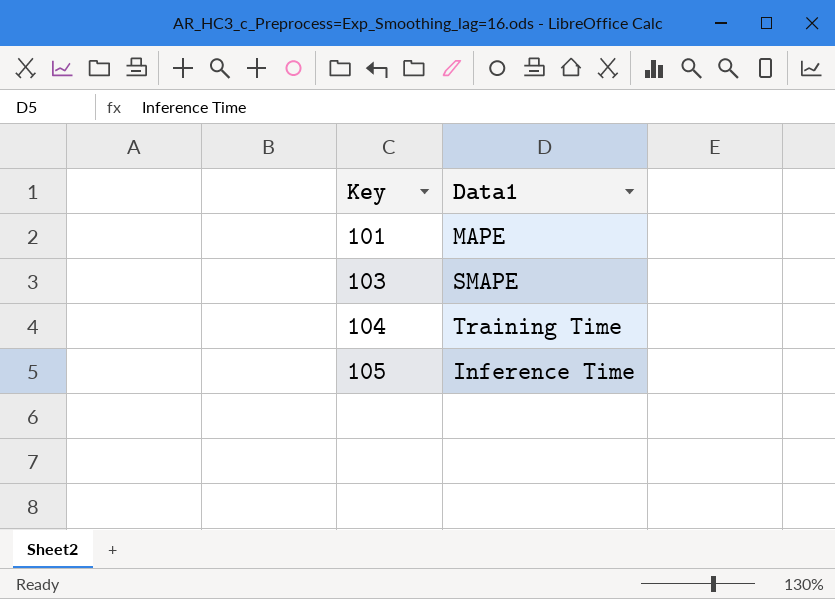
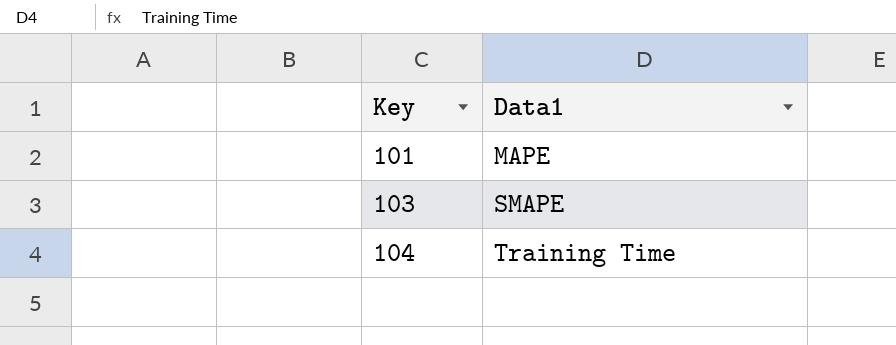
row 105: Inference Time -> none

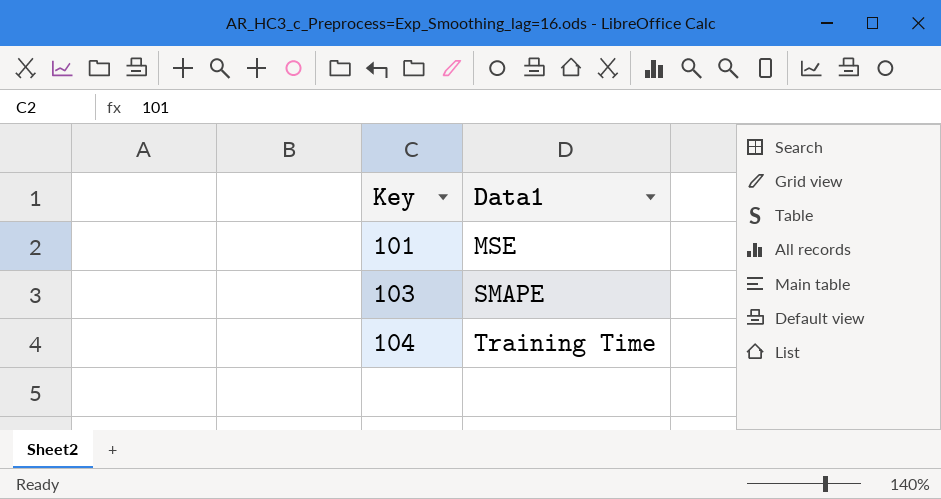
101 | Data1: MAPE -> MSE

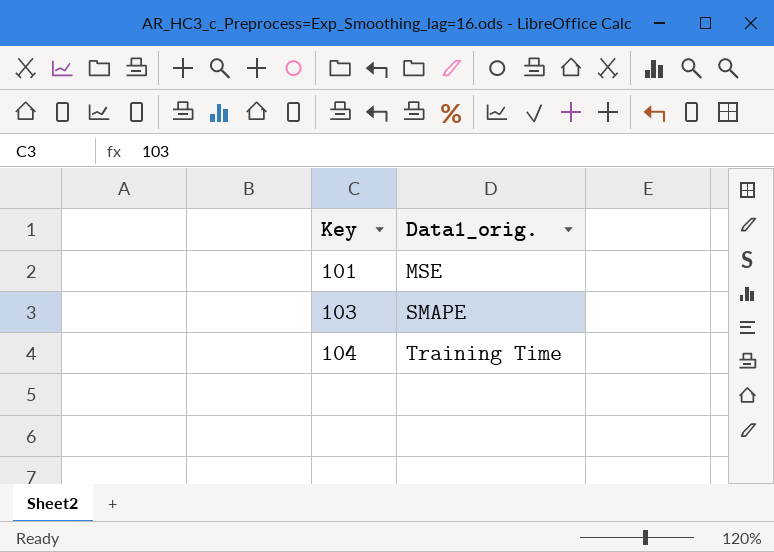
column name: Data1 -> Data1_orig.

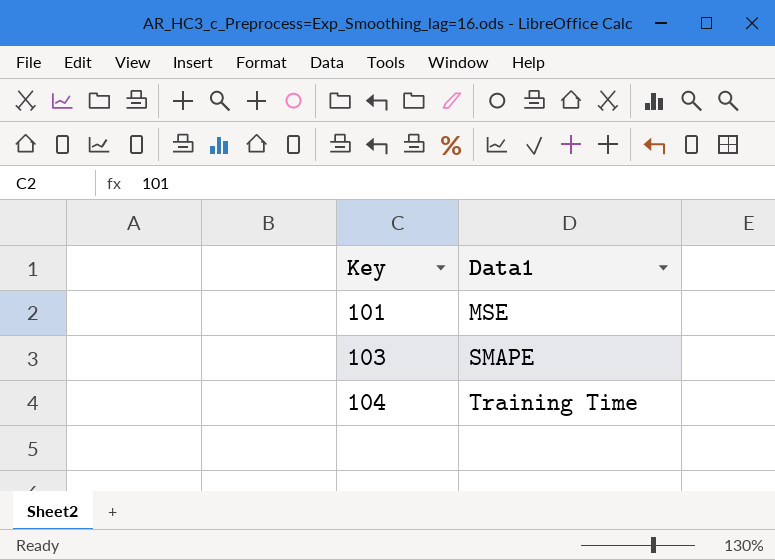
column name: Data1_orig. -> Data1

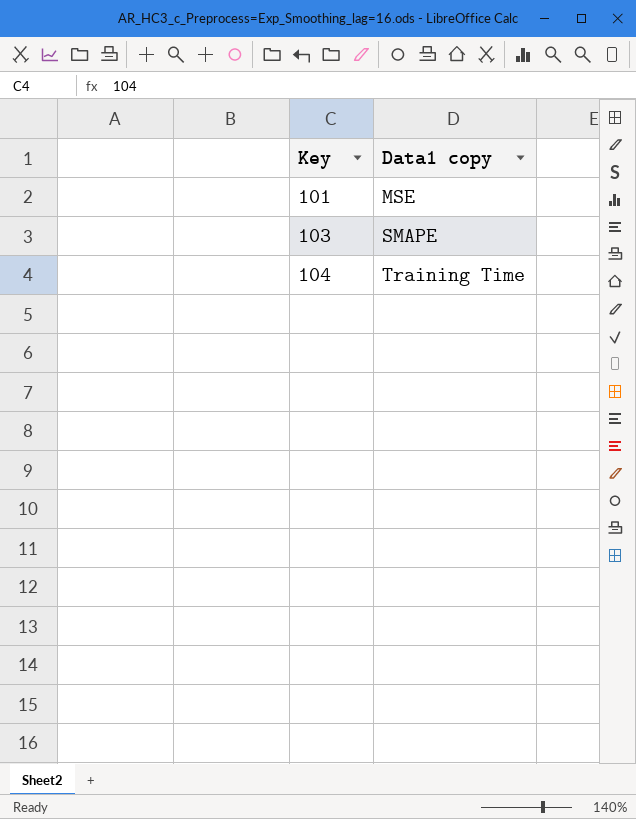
column name: Data1 -> Data1 copy

